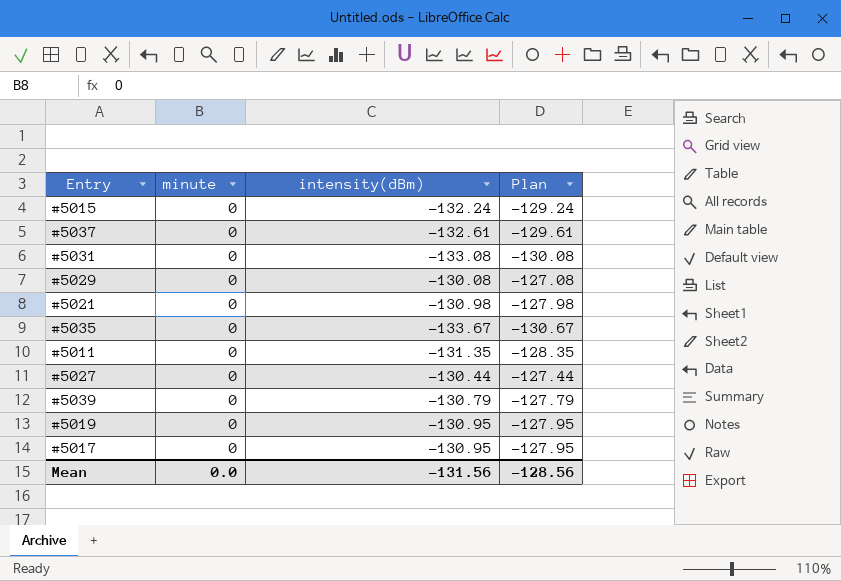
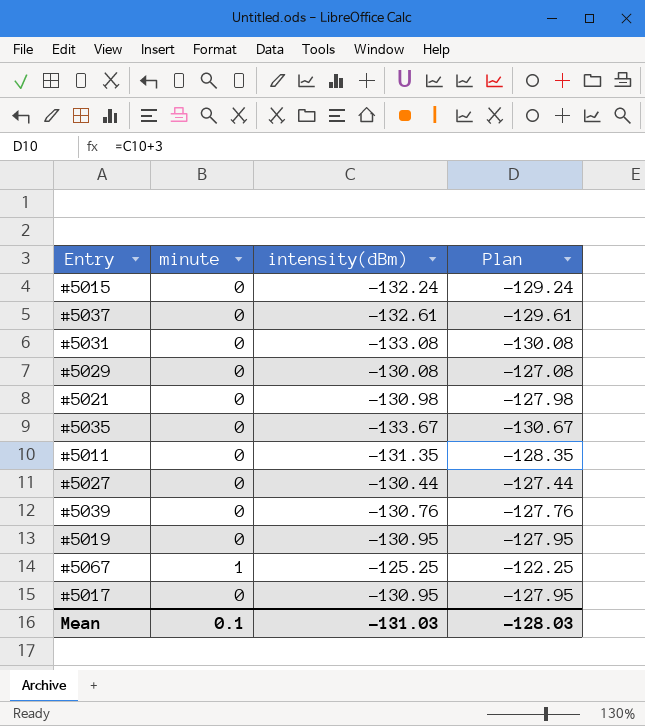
#5039 | intensity(dBm): -130.79 -> -130.76
#5039 | Plan: -127.79 -> -127.76
row #5067: none -> 1 | -125.25 | -122.25
Mean | minute: 0.0 -> 0.1
Mean | intensity(dBm): -131.56 -> -131.03
Mean | Plan: -128.56 -> -128.03

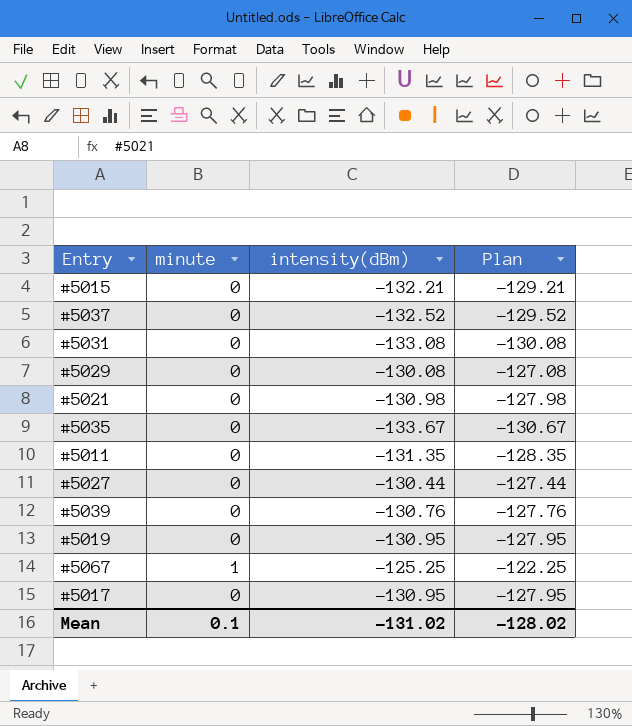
#5015 | intensity(dBm): -132.24 -> -132.21
#5015 | Plan: -129.24 -> -129.21
#5037 | intensity(dBm): -132.61 -> -132.52
#5037 | Plan: -129.61 -> -129.52
Mean | intensity(dBm): -131.03 -> -131.02
Mean | Plan: -128.03 -> -128.02

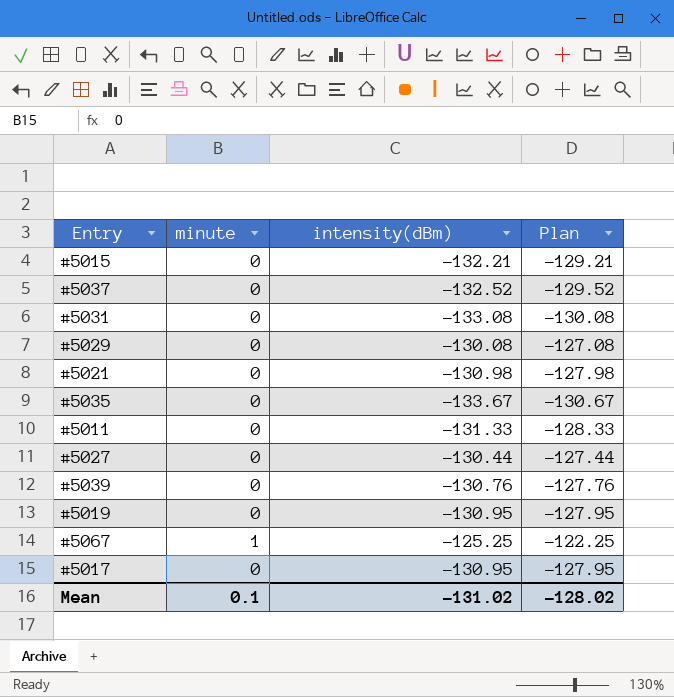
#5011 | intensity(dBm): -131.35 -> -131.33
#5011 | Plan: -128.35 -> -128.33

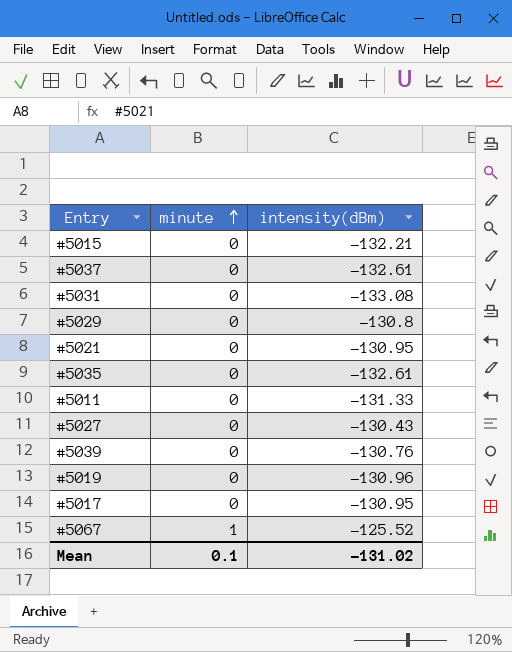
row order: none -> minute ascending
column Plan | formula: [intensity(dBm)] + 3 -> none
#5037 | intensity(dBm): -132.52 -> -132.61
#5029 | intensity(dBm): -130.08 -> -130.8
#5021 | intensity(dBm): -130.98 -> -130.95
#5035 | intensity(dBm): -133.67 -> -132.61
#5027 | intensity(dBm): -130.44 -> -130.43
#5019 | intensity(dBm): -130.95 -> -130.96
#5067 | intensity(dBm): -125.25 -> -125.52

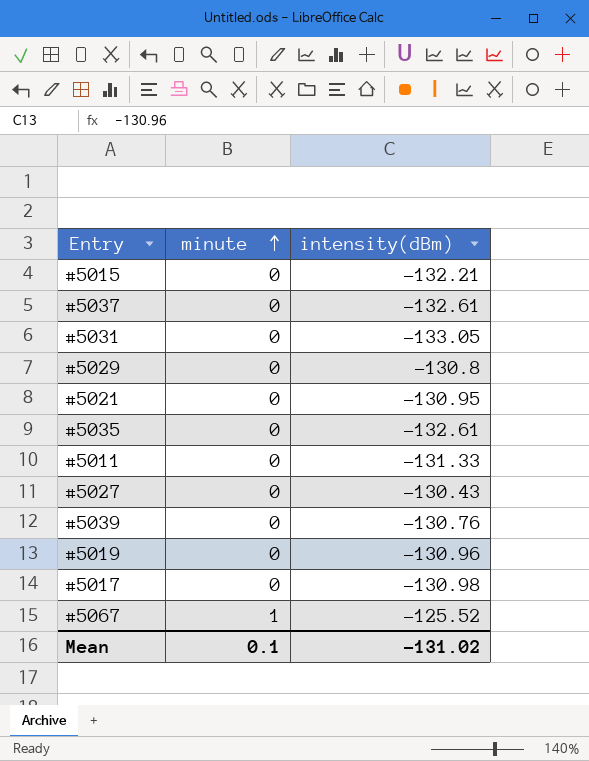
#5031 | intensity(dBm): -133.08 -> -133.05
#5017 | intensity(dBm): -130.95 -> -130.98

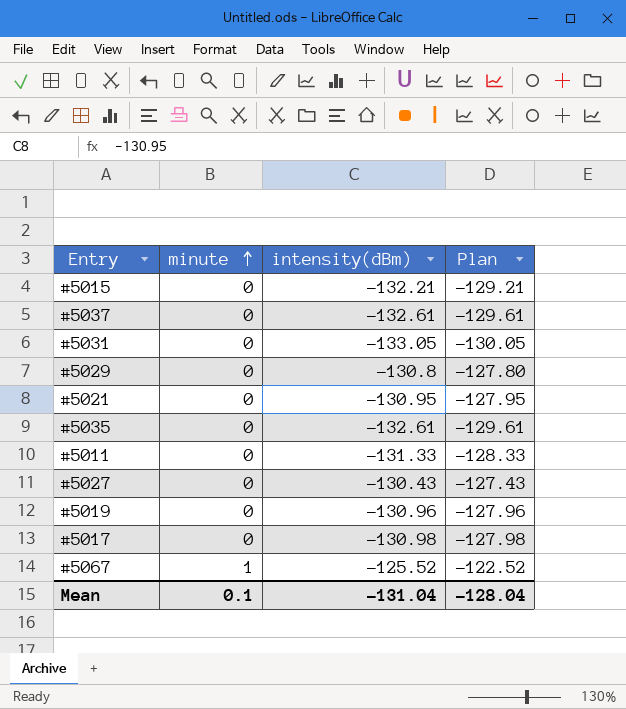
column Plan | formula: none -> [intensity(dBm)] + 3
row #5039: 0 | -130.76 -> none
Mean | intensity(dBm): -131.02 -> -131.04

